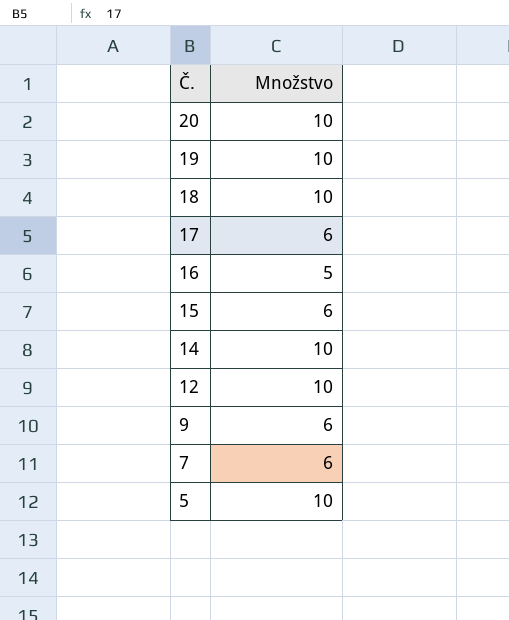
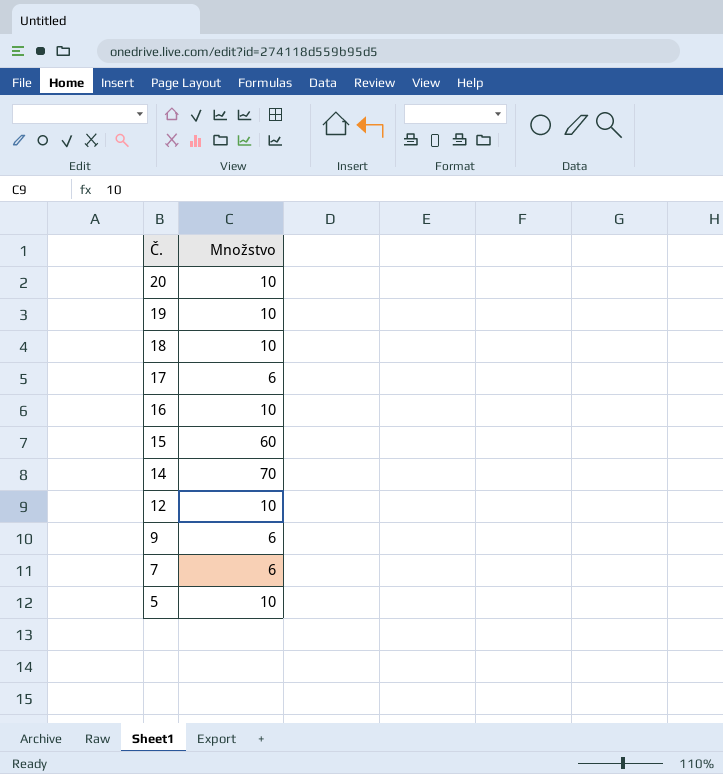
16 | Množstvo: 5 -> 10
15 | Množstvo: 6 -> 60
14 | Množstvo: 10 -> 70

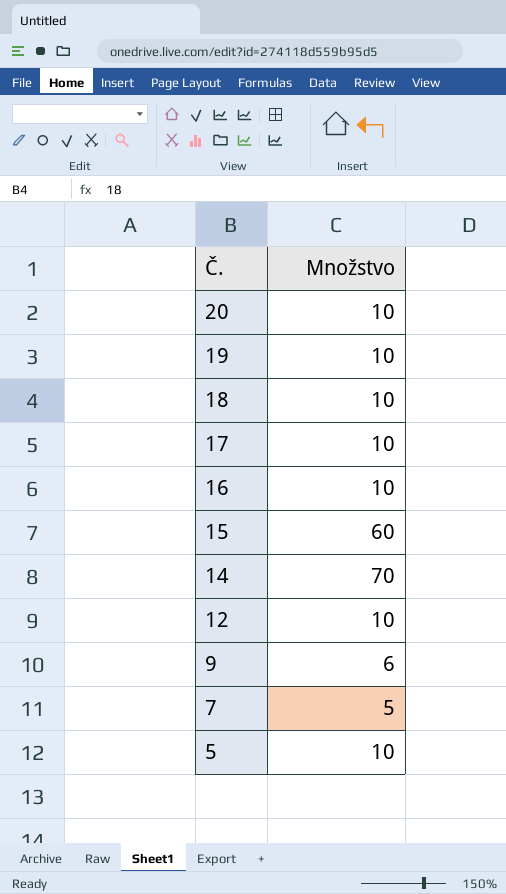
17 | Množstvo: 6 -> 10
7 | Množstvo: 6 -> 5

